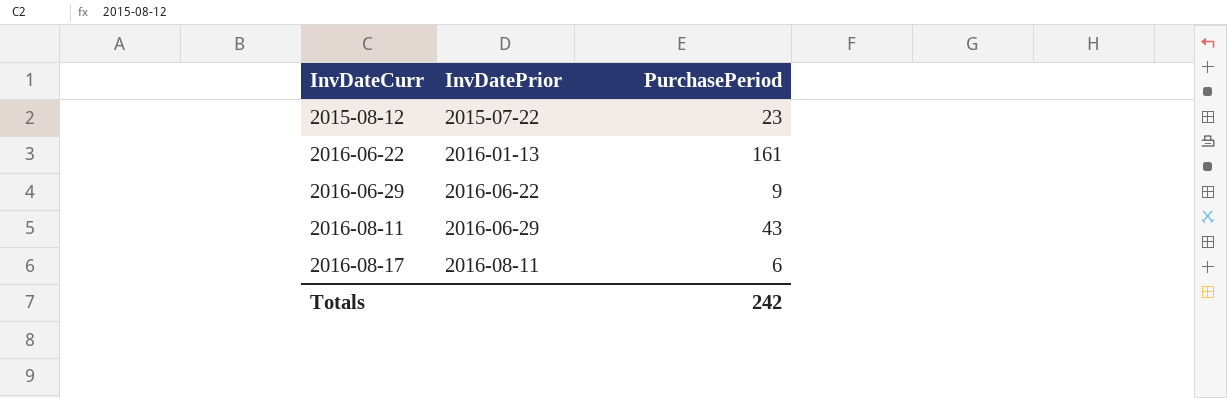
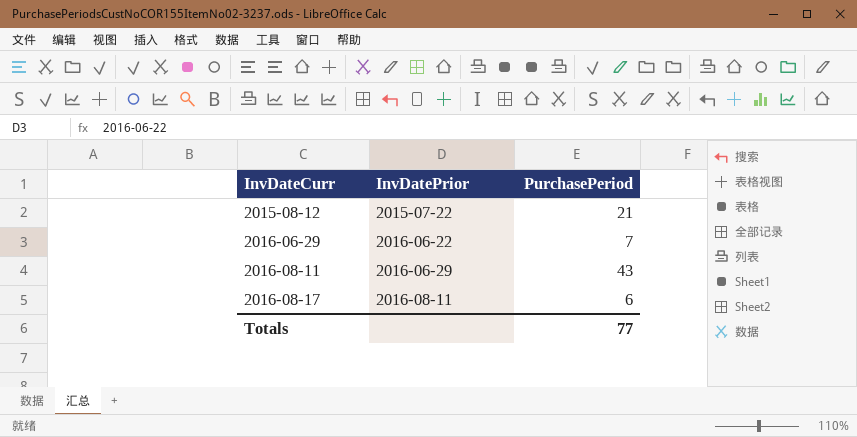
row 2016-06-22: 2016-01-13 | 161 -> none
2015-08-12 | PurchasePeriod: 23 -> 21
2016-06-29 | PurchasePeriod: 9 -> 7
Totals | PurchasePeriod: 242 -> 77

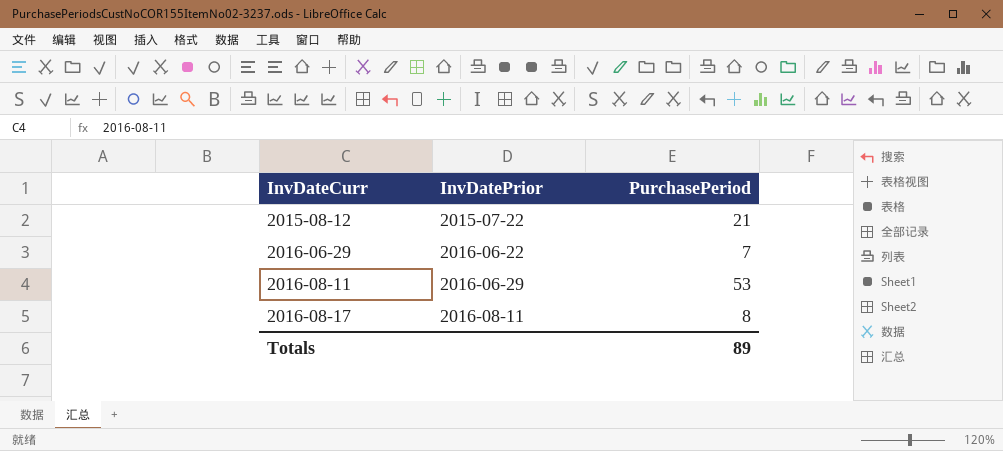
2016-08-11 | PurchasePeriod: 43 -> 53
2016-08-17 | PurchasePeriod: 6 -> 8
Totals | PurchasePeriod: 77 -> 89

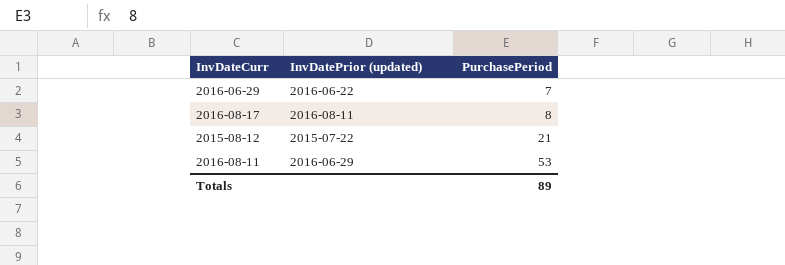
row order: InvDateCurr ascending -> PurchasePeriod ascending
column name: InvDatePrior -> InvDatePrior (updated)

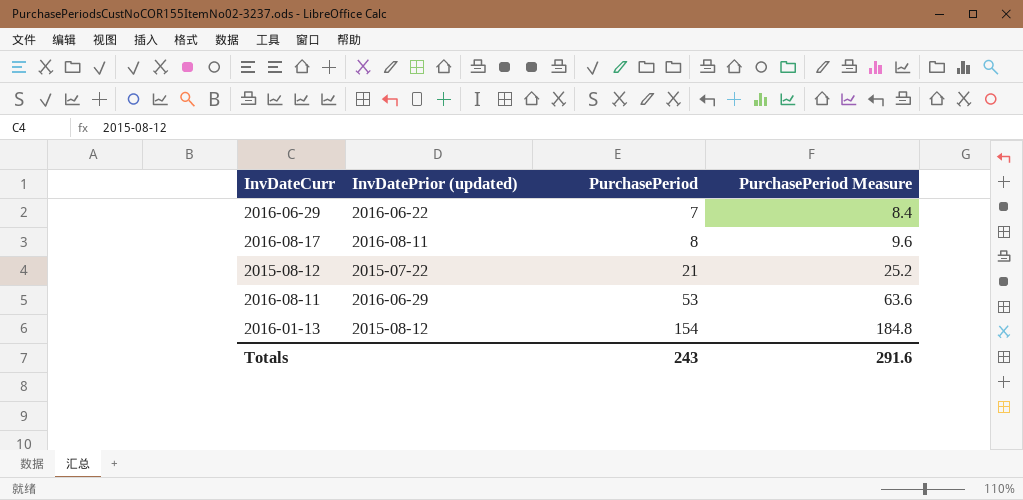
column PurchasePeriod Measure | formula: none -> [PurchasePeriod] * 1.2
row 2016-01-13: none -> 2015-08-12 | 154 | 184.8
Totals | PurchasePeriod: 89 -> 243

